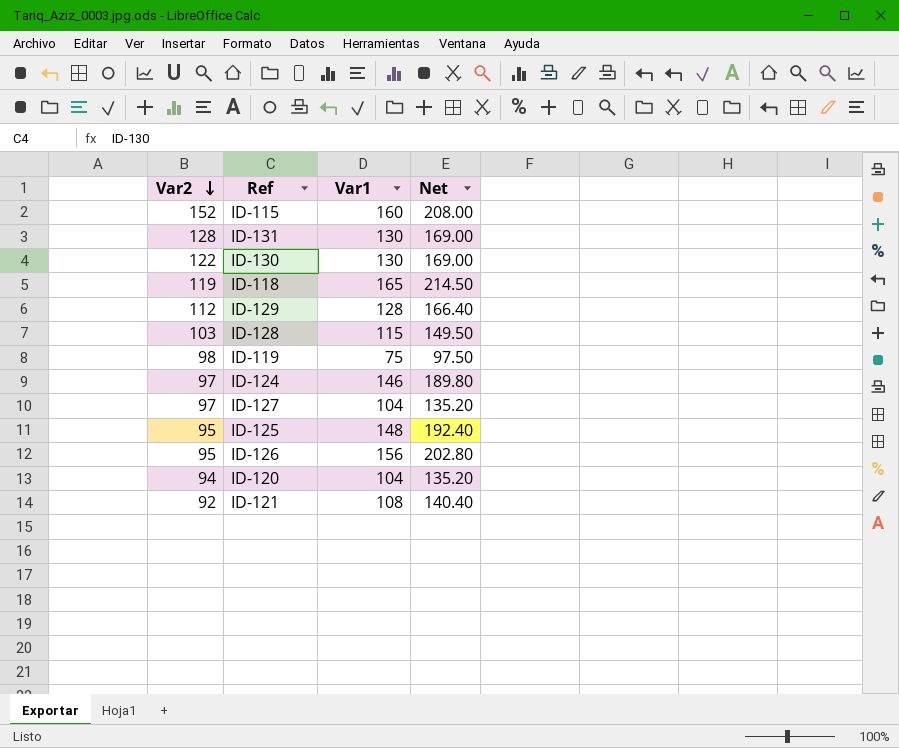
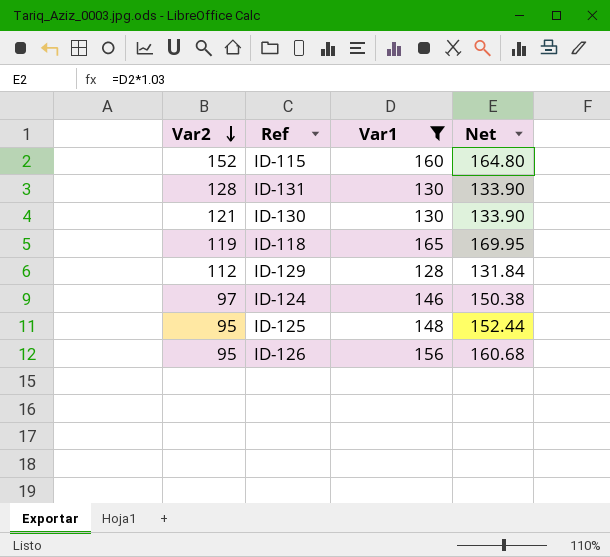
filter: none -> Var1 >= 128
column Net | formula: [Var1] * 1.3 -> [Var1] * 1.03
ID-130 | Var2: 122 -> 121

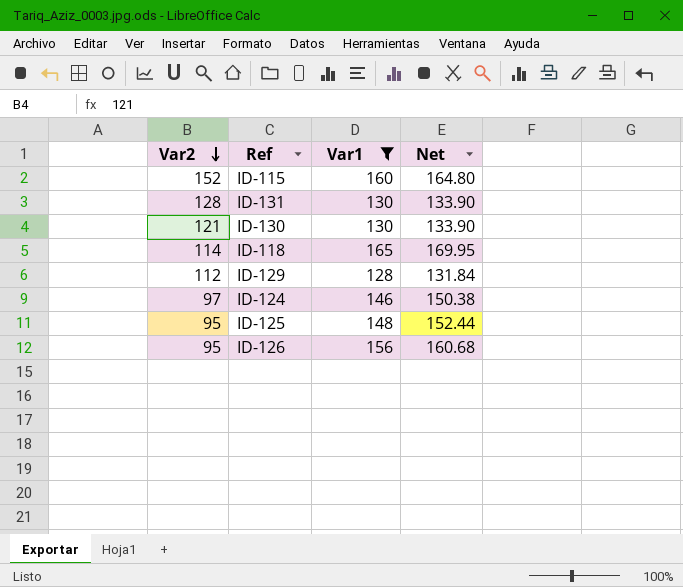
ID-118 | Var2: 119 -> 114

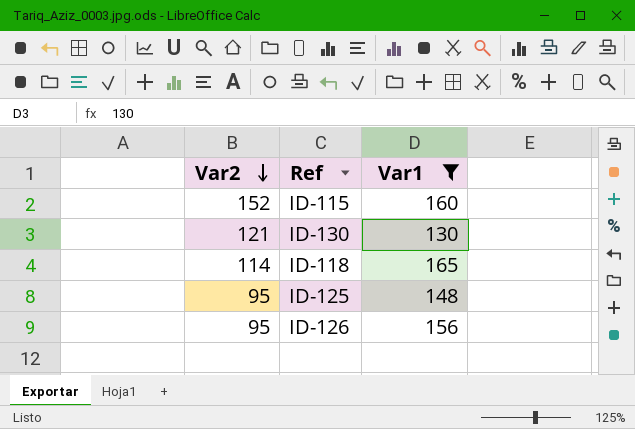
column Net | formula: [Var1] * 1.03 -> none
row ID-131: 128 | 130 | 133.90 -> none
row ID-129: 112 | 128 | 131.84 -> none
row ID-124: 97 | 146 | 150.38 -> none

